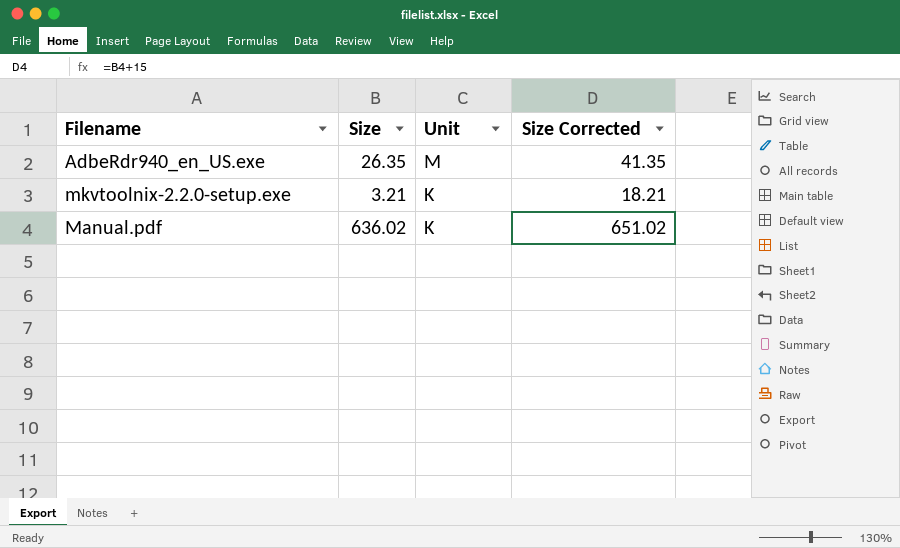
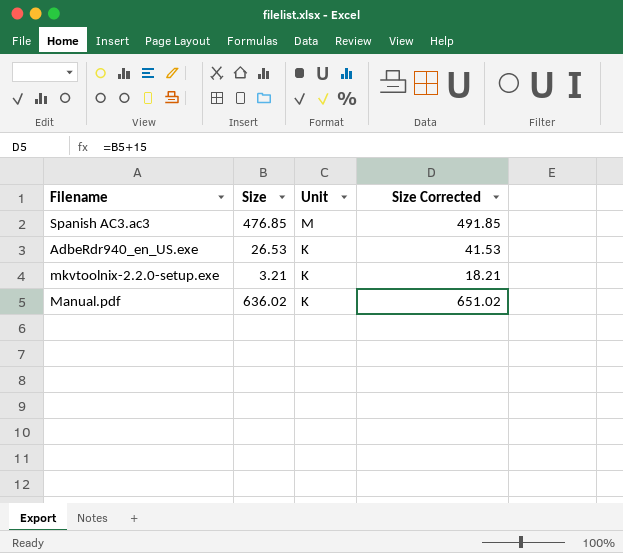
row Spanish AC3.ac3: none -> 476.85 | M | 491.85
AdbeRdr940_en_US.exe | Size: 26.35 -> 26.53
AdbeRdr940_en_US.exe | Unit: M -> K
AdbeRdr940_en_US.exe | Size Corrected: 41.35 -> 41.53

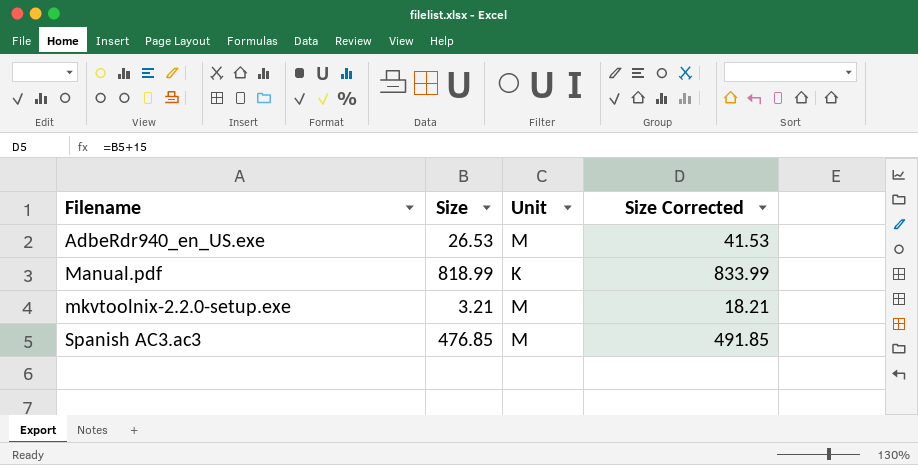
row order: Unit descending -> Filename ascending
AdbeRdr940_en_US.exe | Unit: K -> M
Manual.pdf | Size: 636.02 -> 818.99
Manual.pdf | Size Corrected: 651.02 -> 833.99
mkvtoolnix-2.2.0-setup.exe | Unit: K -> M

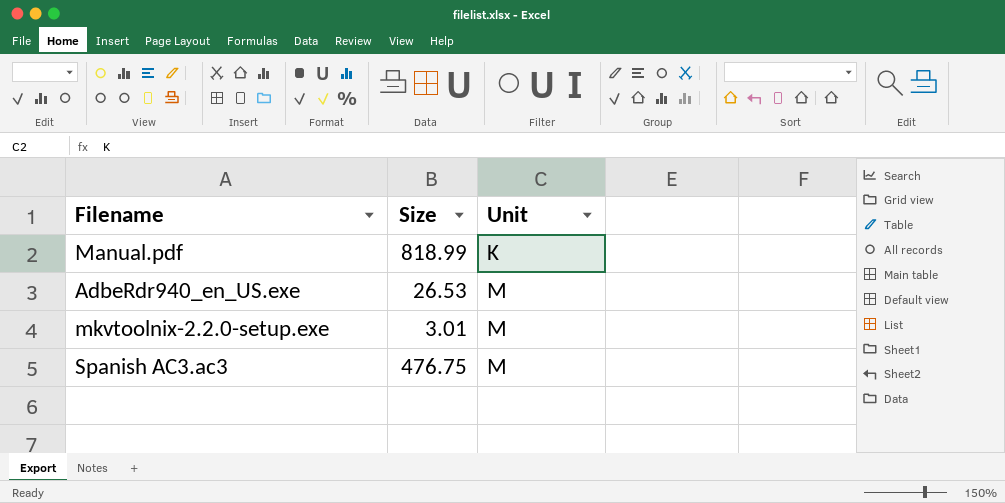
row order: Filename ascending -> Unit ascending
column Size Corrected | formula: [Size] + 15 -> none
mkvtoolnix-2.2.0-setup.exe | Size: 3.21 -> 3.01
Spanish AC3.ac3 | Size: 476.85 -> 476.75

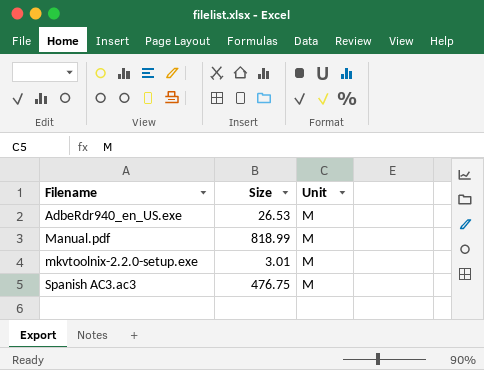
row order: Unit ascending -> Filename ascending
Manual.pdf | Unit: K -> M

